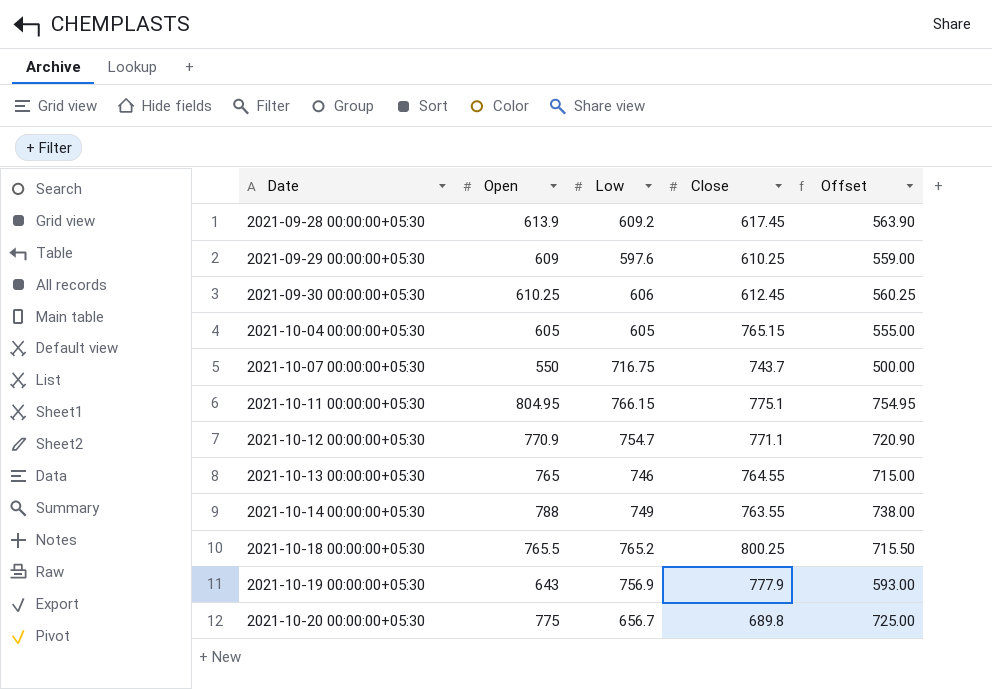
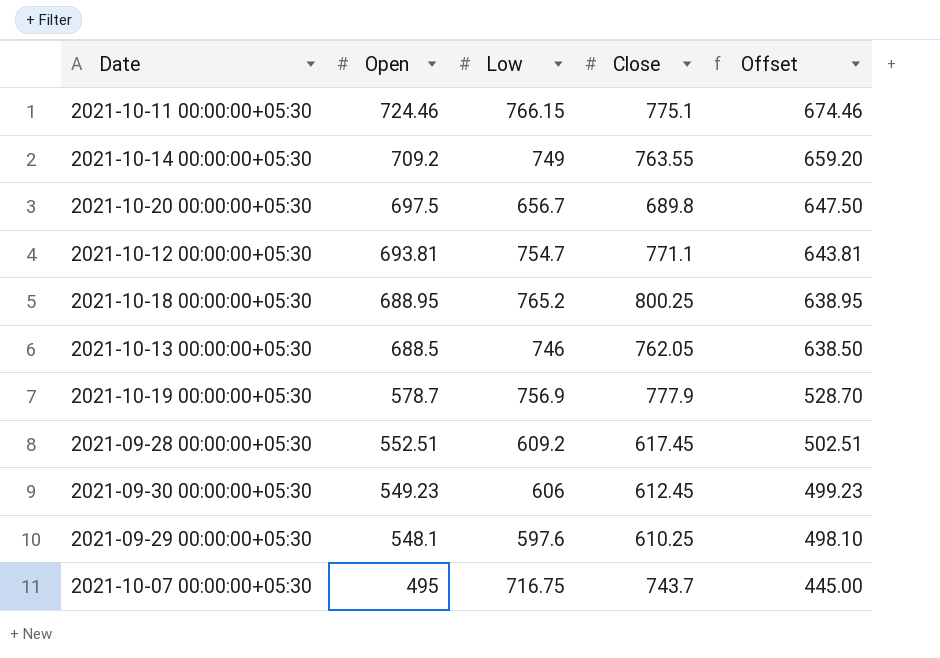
row order: Date ascending -> Open descending
row 2021-10-04 00:00:00+05:30: 605 | 605 | 765.15 | 555.00 -> none
2021-10-11 00:00:00+05:30 | Open: 804.95 -> 724.46
2021-10-11 00:00:00+05:30 | Offset: 754.95 -> 674.46
2021-10-14 00:00:00+05:30 | Open: 788 -> 709.2
2021-10-14 00:00:00+05:30 | Offset: 738.00 -> 659.20
2021-10-20 00:00:00+05:30 | Open: 775 -> 697.5
2021-10-20 00:00:00+05:30 | Offset: 725.00 -> 647.50
2021-10-12 00:00:00+05:30 | Open: 770.9 -> 693.81
2021-10-12 00:00:00+05:30 | Offset: 720.90 -> 643.81
2021-10-18 00:00:00+05:30 | Open: 765.5 -> 688.95
2021-10-18 00:00:00+05:30 | Offset: 715.50 -> 638.95
2021-10-13 00:00:00+05:30 | Open: 765 -> 688.5
2021-10-13 00:00:00+05:30 | Close: 764.55 -> 762.05
2021-10-13 00:00:00+05:30 | Offset: 715.00 -> 638.50
2021-10-19 00:00:00+05:30 | Open: 643 -> 578.7
2021-10-19 00:00:00+05:30 | Offset: 593.00 -> 528.70
2021-09-28 00:00:00+05:30 | Open: 613.9 -> 552.51
2021-09-28 00:00:00+05:30 | Offset: 563.90 -> 502.51
2021-09-30 00:00:00+05:30 | Open: 610.25 -> 549.23
2021-09-30 00:00:00+05:30 | Offset: 560.25 -> 499.23
2021-09-29 00:00:00+05:30 | Open: 609 -> 548.1
2021-09-29 00:00:00+05:30 | Offset: 559.00 -> 498.10
2021-10-07 00:00:00+05:30 | Open: 550 -> 495
2021-10-07 00:00:00+05:30 | Offset: 500.00 -> 445.00

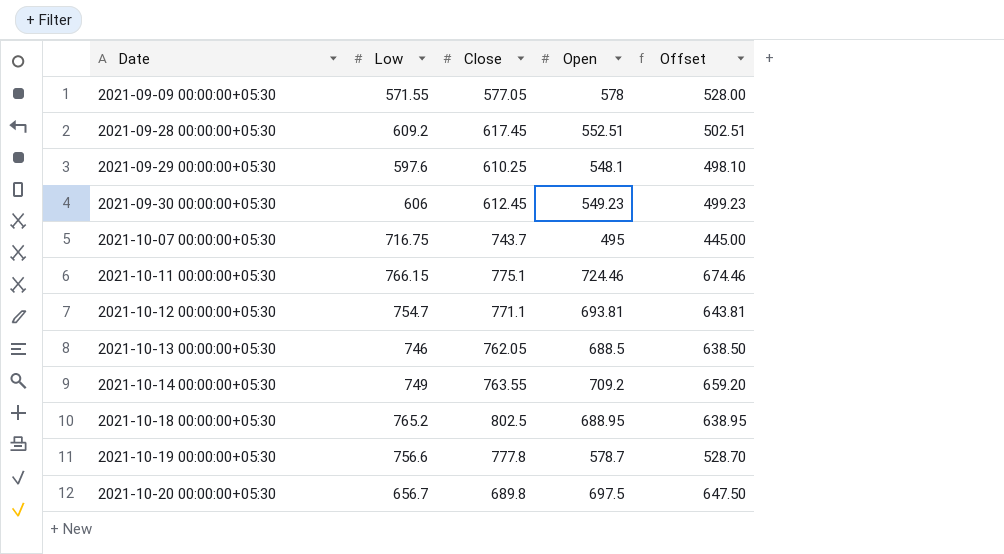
row order: Open descending -> Date ascending
column Open | position: 2 -> 4
row 2021-09-09 00:00:00+05:30: none -> 571.55 | 577.05 | 578 | 528.00
2021-10-18 00:00:00+05:30 | Close: 800.25 -> 802.5
2021-10-19 00:00:00+05:30 | Low: 756.9 -> 756.6
2021-10-19 00:00:00+05:30 | Close: 777.9 -> 777.8

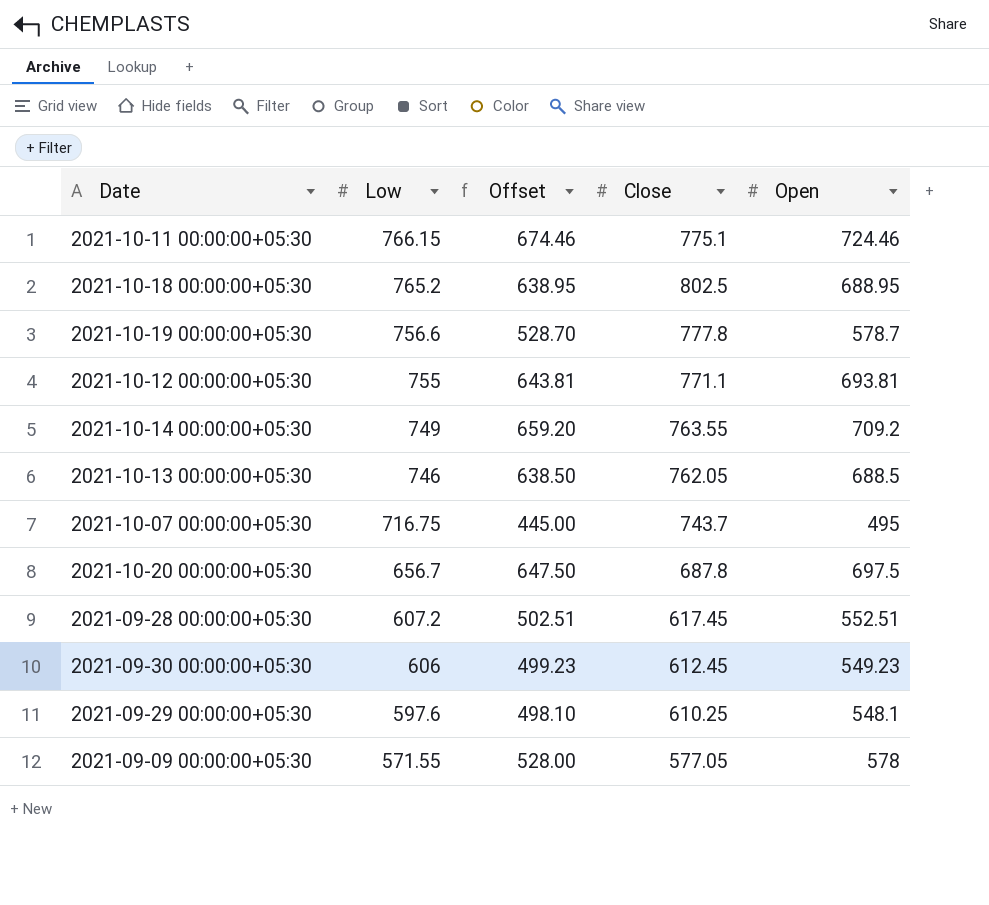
row order: Date ascending -> Low descending
column Offset | position: 5 -> 3
2021-10-12 00:00:00+05:30 | Low: 754.7 -> 755
2021-10-20 00:00:00+05:30 | Close: 689.8 -> 687.8
2021-09-28 00:00:00+05:30 | Low: 609.2 -> 607.2

